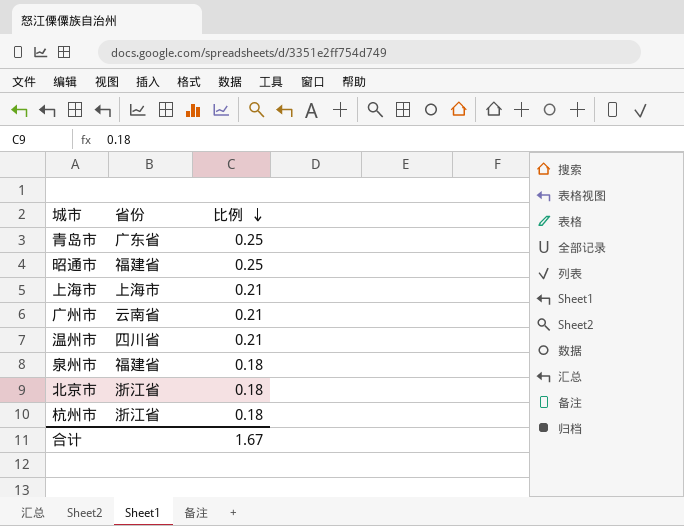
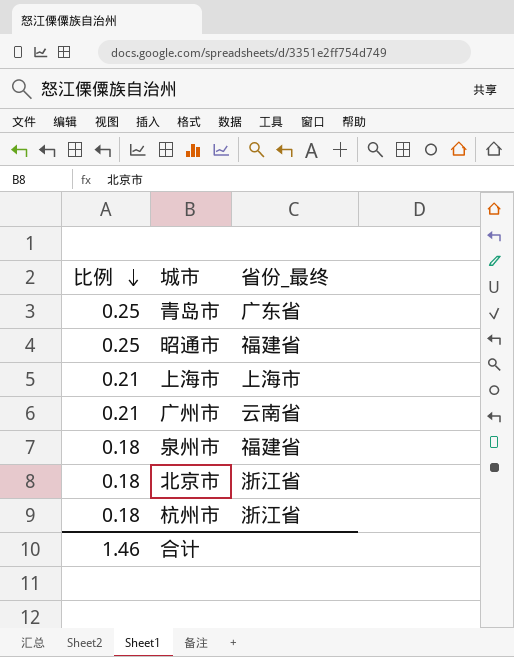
column 比例 | position: 3 -> 1
column name: 省份 -> 省份_最终
row 温州市: 四川省 | 0.21 -> none
合计 | 比例: 1.67 -> 1.46

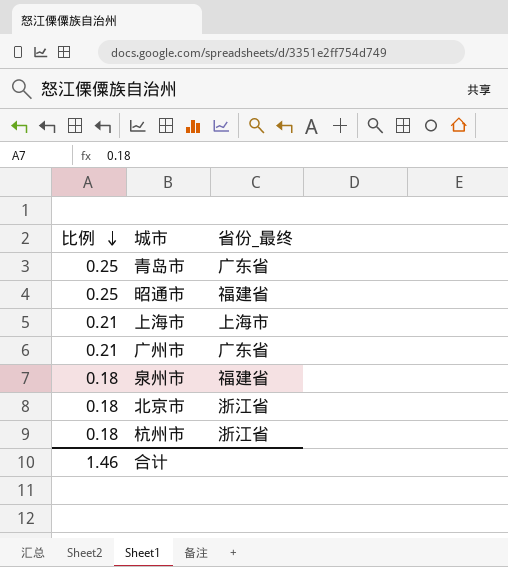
广州市 | 省份_最终: 云南省 -> 广东省

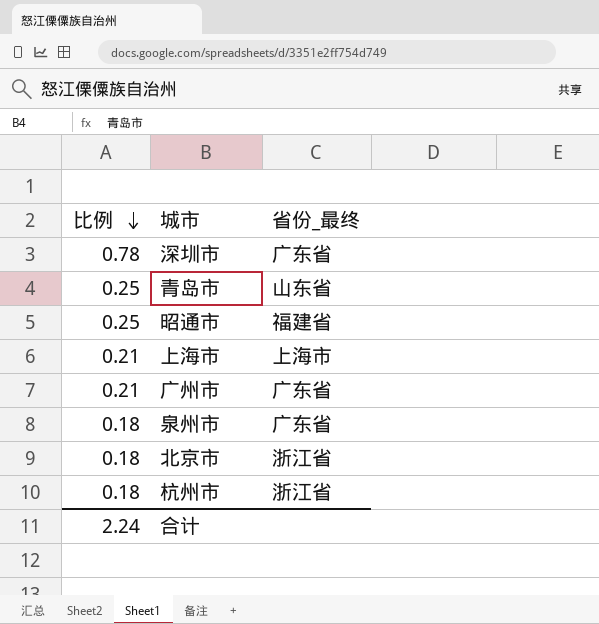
row 深圳市: none -> 0.78 | 广东省
青岛市 | 省份_最终: 广东省 -> 山东省
泉州市 | 省份_最终: 福建省 -> 广东省
合计 | 比例: 1.46 -> 2.24

